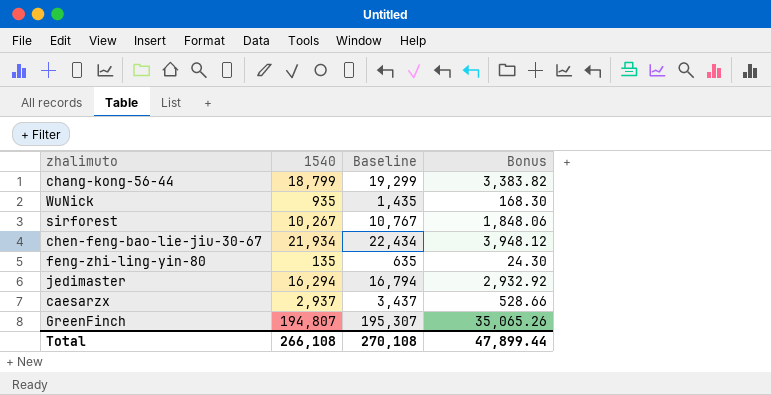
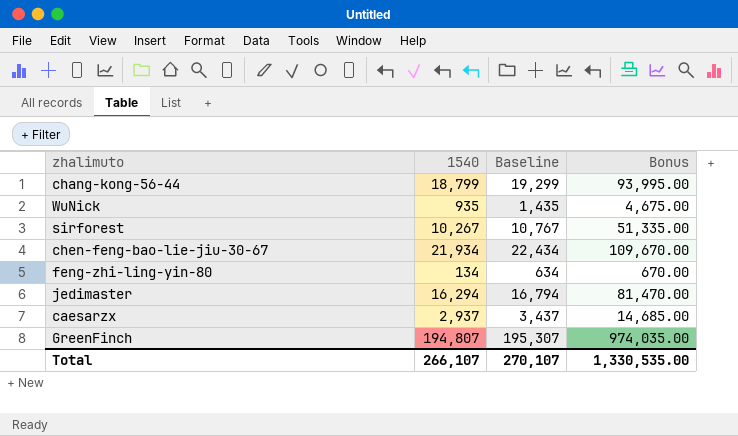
column Bonus | formula: [1540] * 0.18 -> [1540] * 5
feng-zhi-ling-yin-80 | 1540: 135 -> 134
feng-zhi-ling-yin-80 | Baseline: 635 -> 634
Total | 1540: 266,108 -> 266,107
Total | Baseline: 270,108 -> 270,107
Total | Bonus: 47,899.44 -> 1,330,535.00

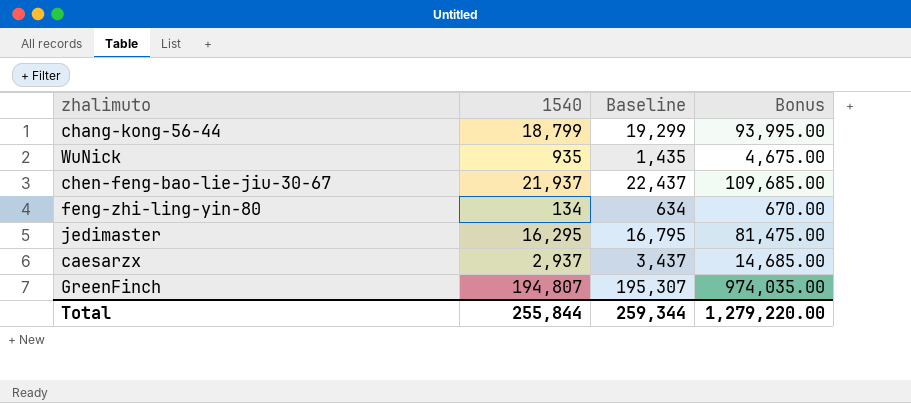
row sirforest: 10,267 | 10,767 | 51,335.00 -> none
chen-feng-bao-lie-jiu-30-67 | 1540: 21,934 -> 21,937
chen-feng-bao-lie-jiu-30-67 | Baseline: 22,434 -> 22,437
chen-feng-bao-lie-jiu-30-67 | Bonus: 109,670.00 -> 109,685.00
jedimaster | 1540: 16,294 -> 16,295
jedimaster | Baseline: 16,794 -> 16,795
jedimaster | Bonus: 81,470.00 -> 81,475.00
Total | 1540: 266,107 -> 255,844
Total | Baseline: 270,107 -> 259,344
Total | Bonus: 1,330,535.00 -> 1,279,220.00

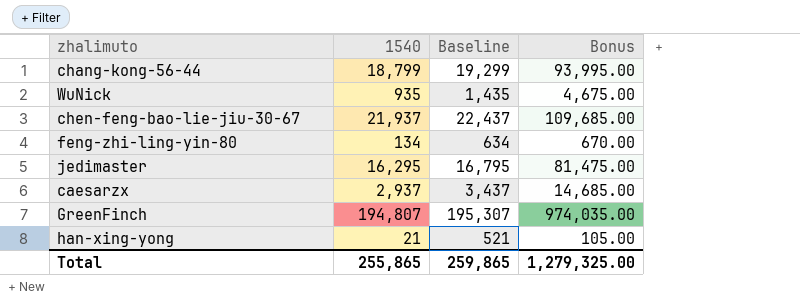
row han-xing-yong: none -> 21 | 521 | 105.00
Total | 1540: 255,844 -> 255,865
Total | Baseline: 259,344 -> 259,865
Total | Bonus: 1,279,220.00 -> 1,279,325.00

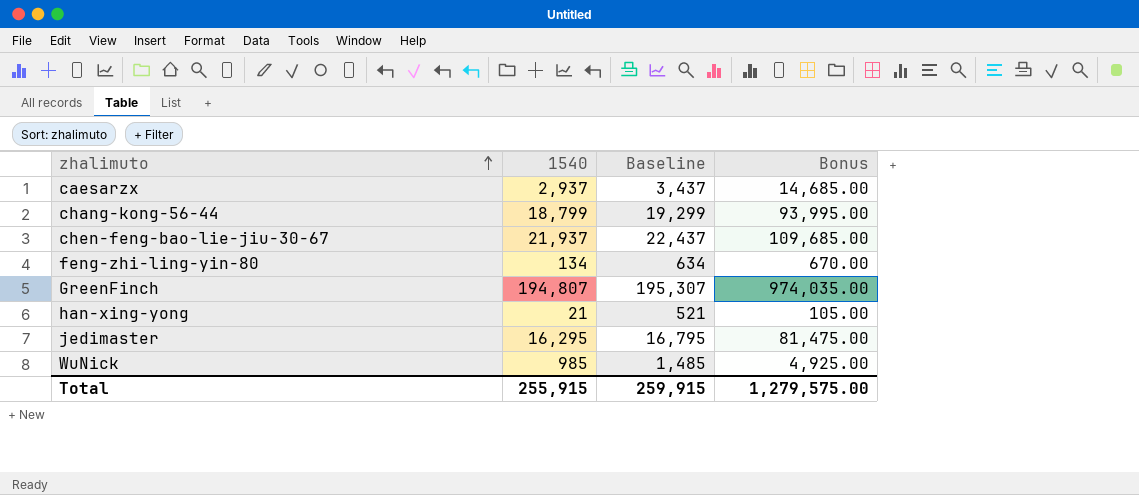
row order: none -> zhalimuto ascending
WuNick | 1540: 935 -> 985
WuNick | Baseline: 1,435 -> 1,485
WuNick | Bonus: 4,675.00 -> 4,925.00
Total | 1540: 255,865 -> 255,915
Total | Baseline: 259,865 -> 259,915
Total | Bonus: 1,279,325.00 -> 1,279,575.00

